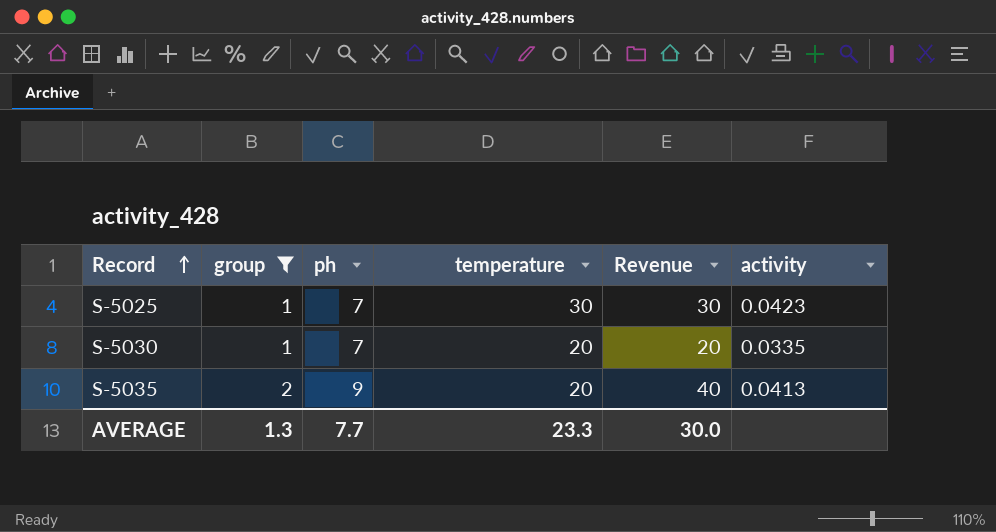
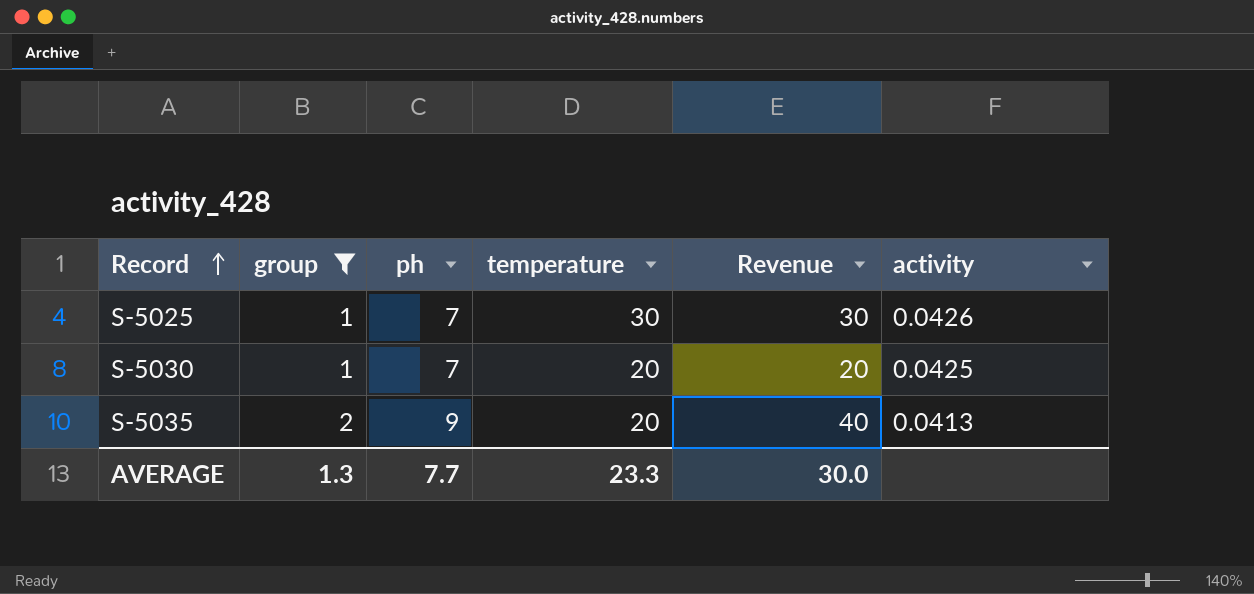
S-5025 | activity: 0.0423 -> 0.0426
S-5030 | activity: 0.0335 -> 0.0425

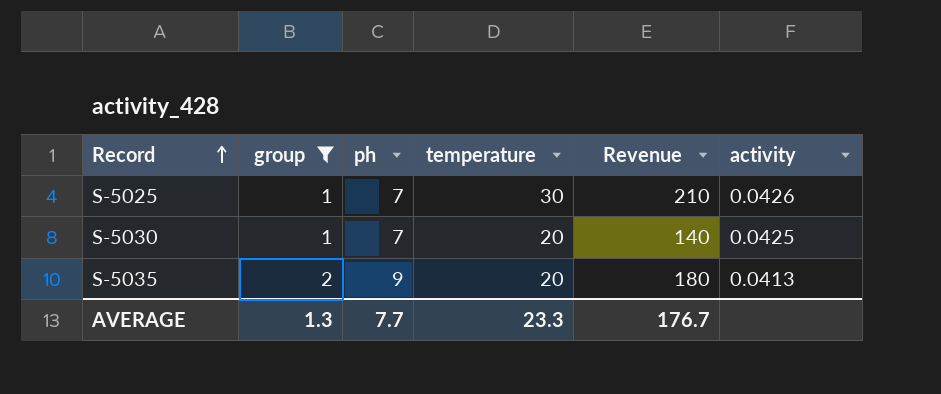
column Revenue | formula: [group] * [temperature] -> [ph] * [temperature]
AVERAGE | Revenue: 30.0 -> 176.7

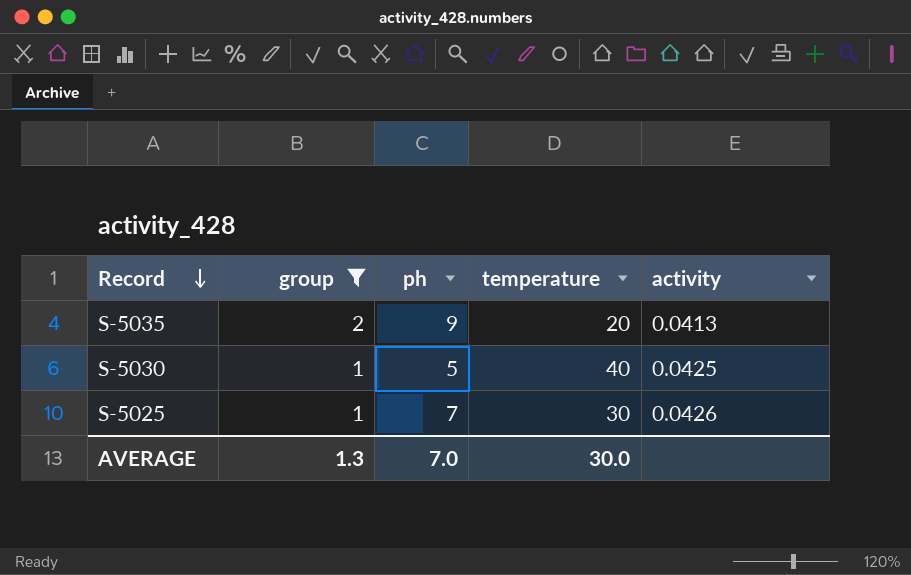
row order: Record ascending -> Record descending
column Revenue | formula: [ph] * [temperature] -> none
S-5030 | ph: 7 -> 5
S-5030 | temperature: 20 -> 40
AVERAGE | ph: 7.7 -> 7.0
AVERAGE | temperature: 23.3 -> 30.0

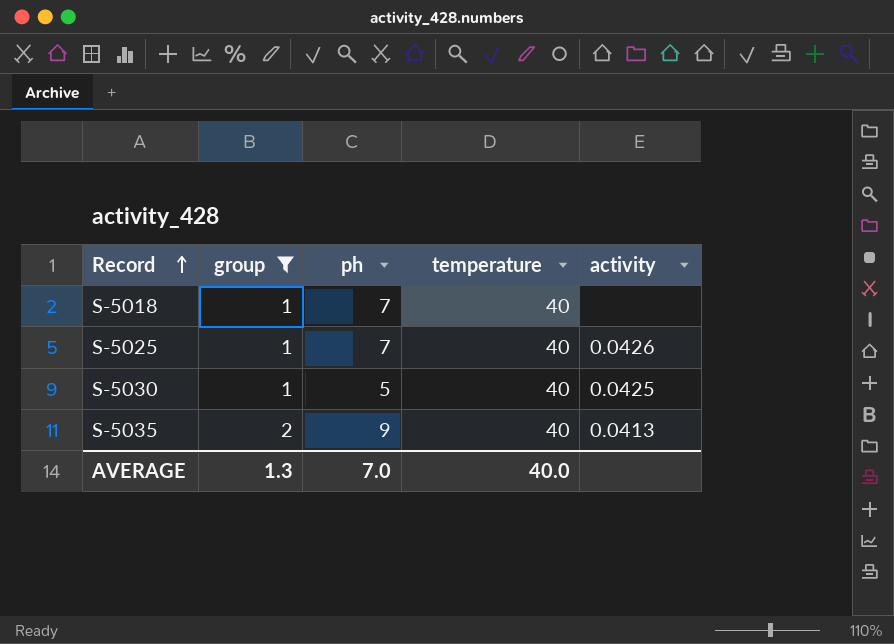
row order: Record descending -> Record ascending
row S-5018: none -> 1 | 7 | 40 | none
S-5025 | temperature: 30 -> 40
S-5035 | temperature: 20 -> 40
AVERAGE | temperature: 30.0 -> 40.0

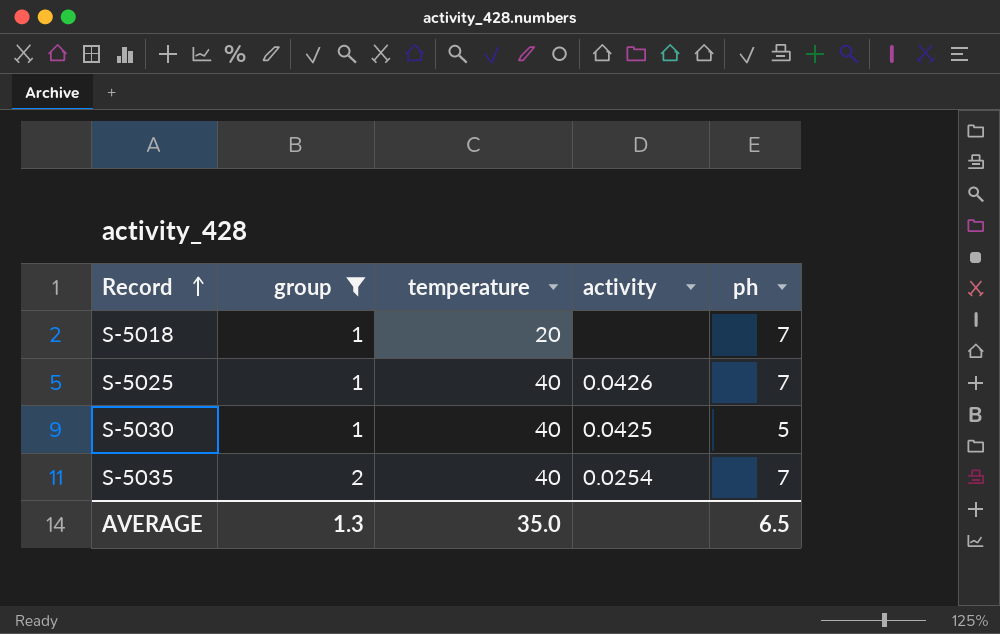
column ph | position: 3 -> 5
S-5018 | temperature: 40 -> 20
S-5035 | activity: 0.0413 -> 0.0254
S-5035 | ph: 9 -> 7
AVERAGE | temperature: 40.0 -> 35.0
AVERAGE | ph: 7.0 -> 6.5

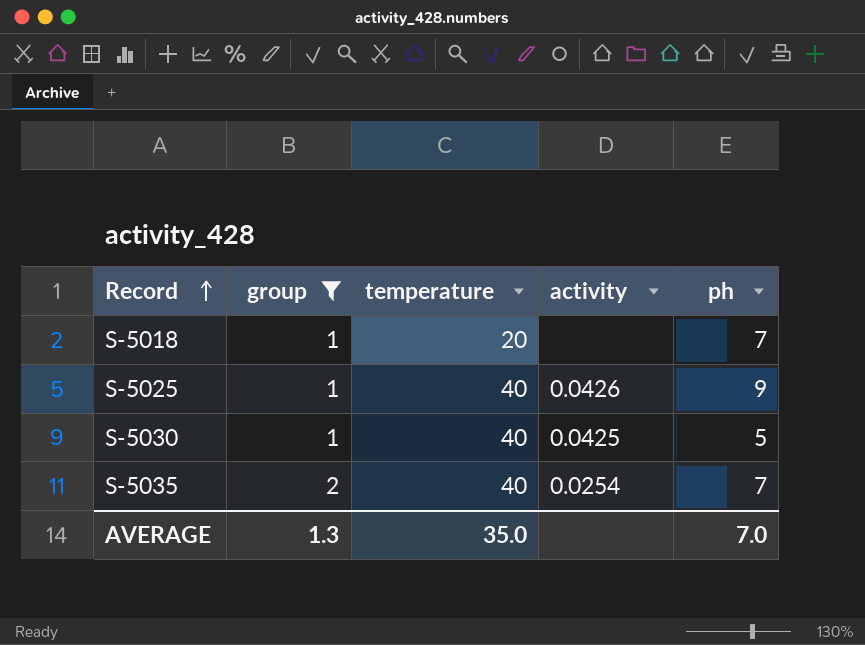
S-5025 | ph: 7 -> 9
AVERAGE | ph: 6.5 -> 7.0

